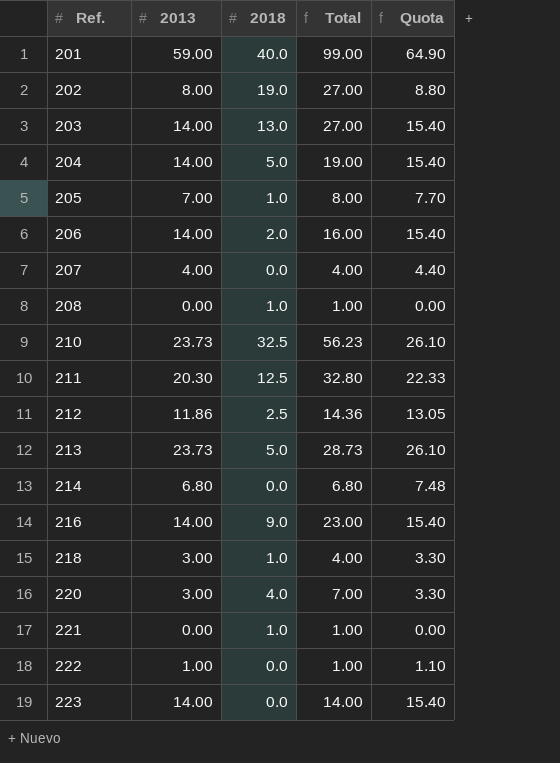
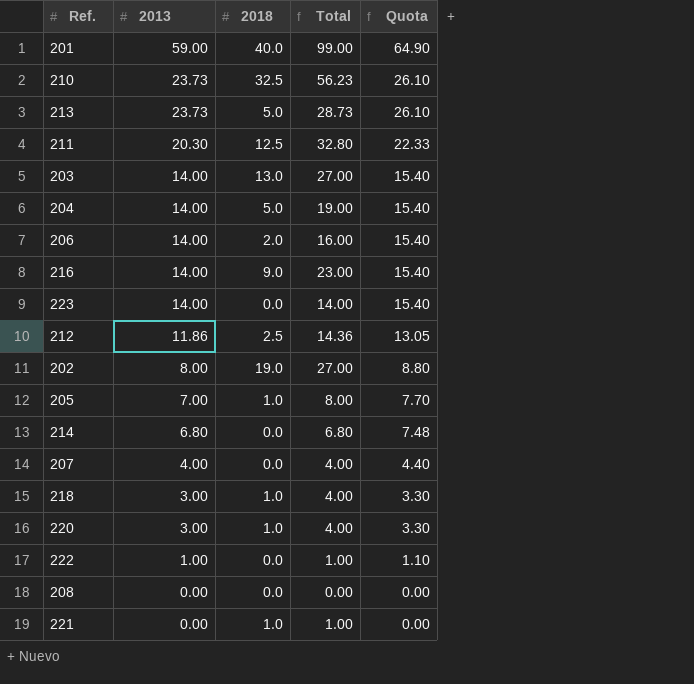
row order: Ref. ascending -> 2013 descending
220 | 2018: 4.0 -> 1.0
220 | Total: 7.00 -> 4.00
208 | 2018: 1.0 -> 0.0
208 | Total: 1.00 -> 0.00

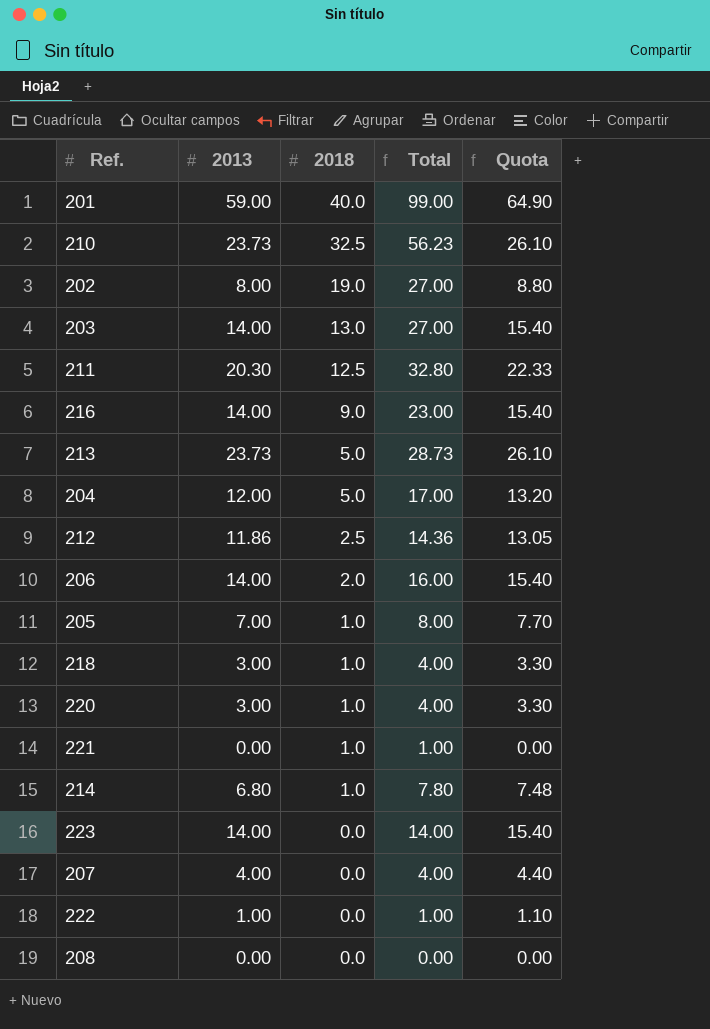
row order: 2013 descending -> 2018 descending
204 | 2013: 14.00 -> 12.00
204 | Total: 19.00 -> 17.00
204 | Quota: 15.40 -> 13.20
214 | 2018: 0.0 -> 1.0
214 | Total: 6.80 -> 7.80

